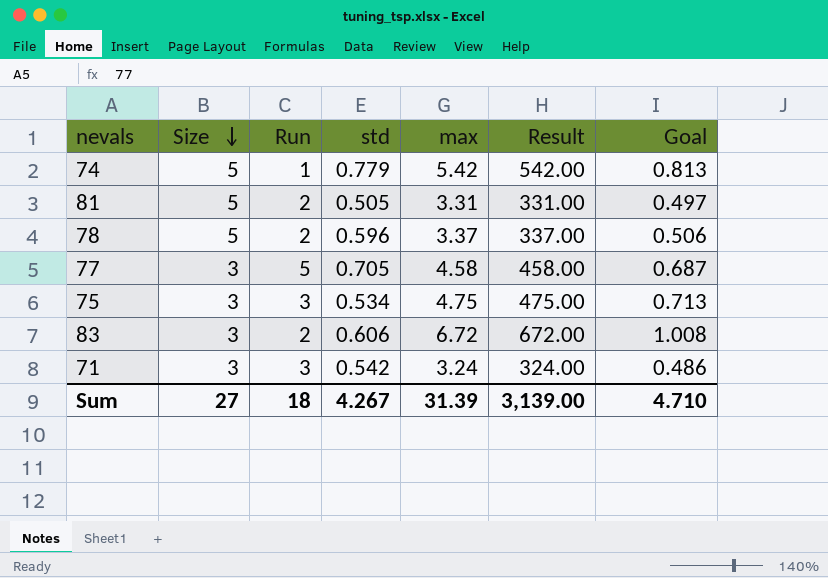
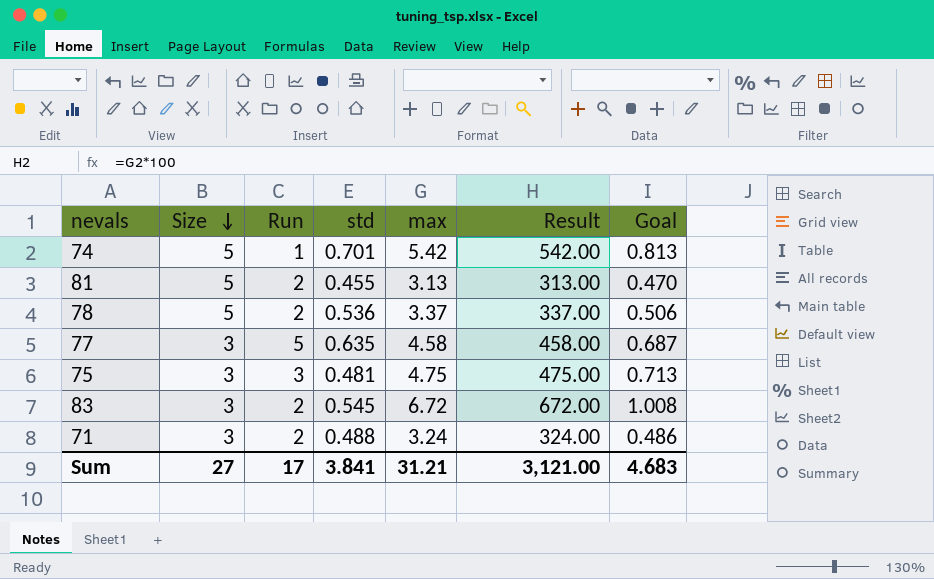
74 | std: 0.779 -> 0.701
81 | std: 0.505 -> 0.455
81 | max: 3.31 -> 3.13
81 | Result: 331.00 -> 313.00
81 | Goal: 0.497 -> 0.470
78 | std: 0.596 -> 0.536
77 | std: 0.705 -> 0.635
75 | std: 0.534 -> 0.481
83 | std: 0.606 -> 0.545
71 | Run: 3 -> 2
71 | std: 0.542 -> 0.488
Sum | Run: 18 -> 17
Sum | std: 4.267 -> 3.841
Sum | max: 31.39 -> 31.21
Sum | Result: 3,139.00 -> 3,121.00
Sum | Goal: 4.710 -> 4.683

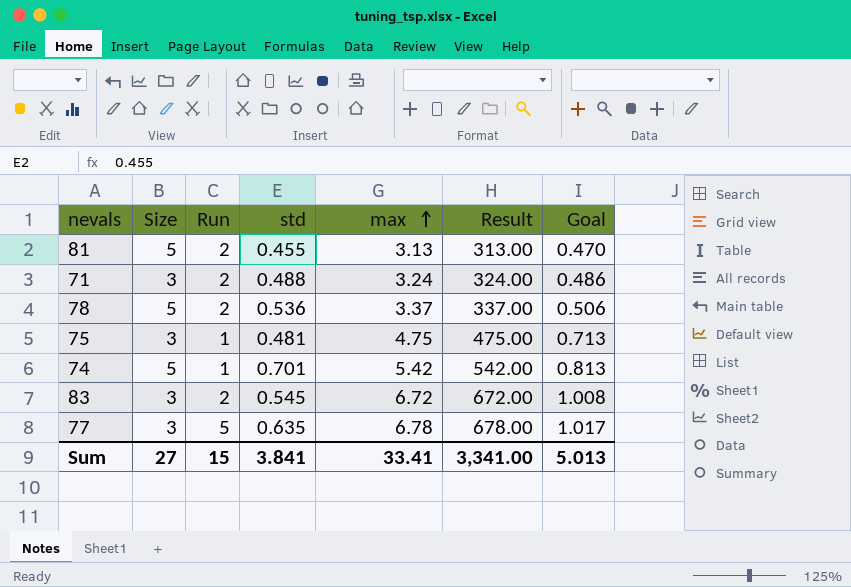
row order: Size descending -> max ascending
75 | Run: 3 -> 1
77 | max: 4.58 -> 6.78
77 | Result: 458.00 -> 678.00
77 | Goal: 0.687 -> 1.017
Sum | Run: 17 -> 15
Sum | max: 31.21 -> 33.41
Sum | Result: 3,121.00 -> 3,341.00
Sum | Goal: 4.683 -> 5.013

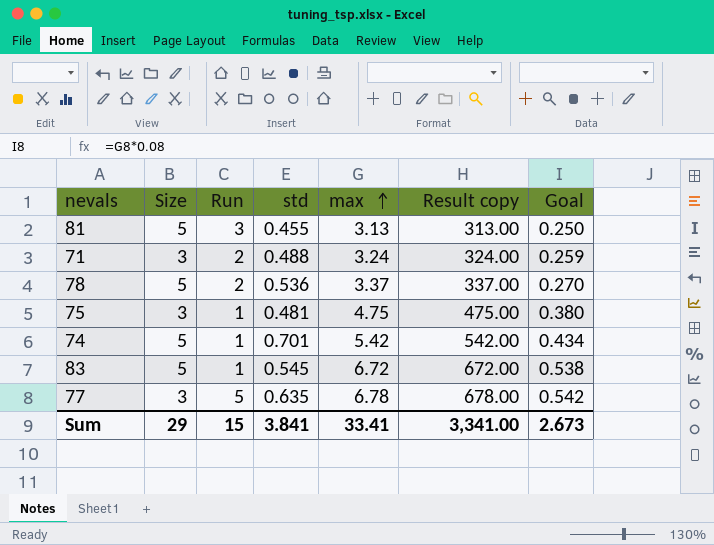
column name: Result -> Result copy
column Goal | formula: [max] * 0.15 -> [max] * 0.08
81 | Run: 2 -> 3
83 | Size: 3 -> 5
83 | Run: 2 -> 1
Sum | Size: 27 -> 29
Sum | Goal: 5.013 -> 2.673

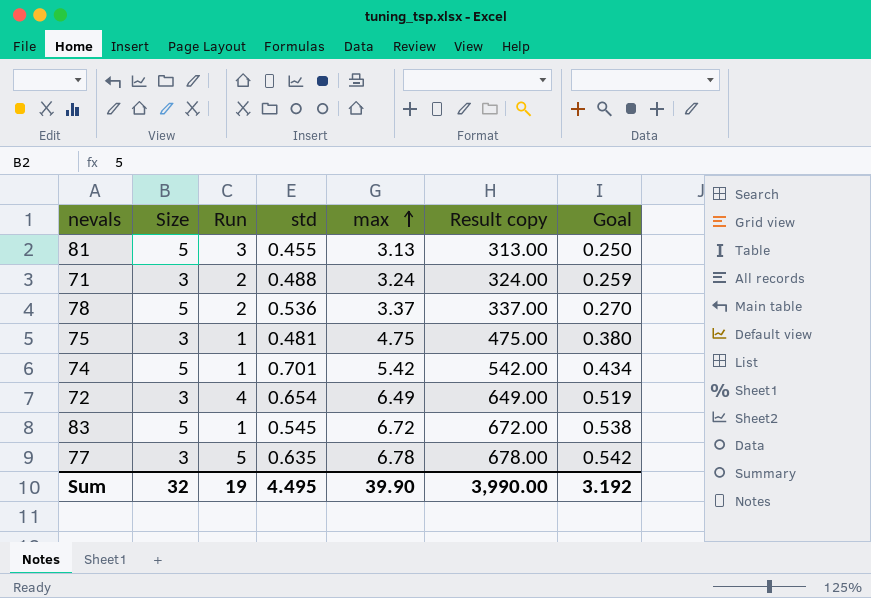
row 72: none -> 3 | 4 | 0.654 | 6.49 | 649.00 | 0.519
Sum | Size: 29 -> 32
Sum | Run: 15 -> 19
Sum | std: 3.841 -> 4.495
Sum | max: 33.41 -> 39.90
Sum | Result copy: 3,341.00 -> 3,990.00
Sum | Goal: 2.673 -> 3.192

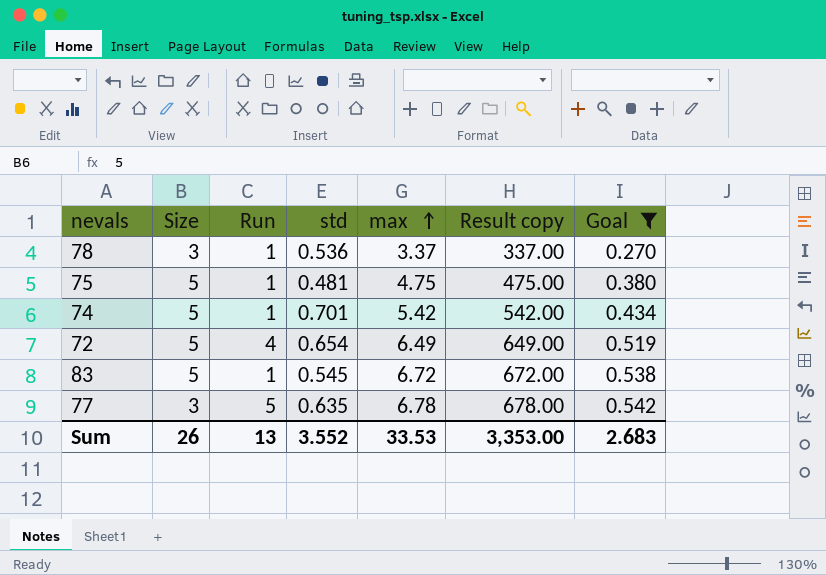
filter: none -> Goal >= 0.270
78 | Size: 5 -> 3
78 | Run: 2 -> 1
75 | Size: 3 -> 5
72 | Size: 3 -> 5
Sum | Size: 32 -> 26
Sum | Run: 19 -> 13
Sum | std: 4.495 -> 3.552
Sum | max: 39.90 -> 33.53
Sum | Result copy: 3,990.00 -> 3,353.00
Sum | Goal: 3.192 -> 2.683

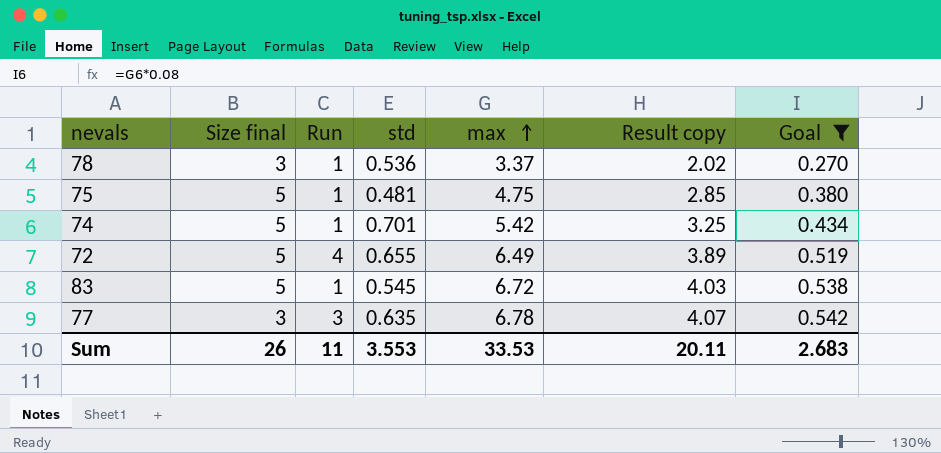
column name: Size -> Size final
column Result copy | formula: [max] * 100 -> [max] * 0.6
72 | std: 0.654 -> 0.655
77 | Run: 5 -> 3
Sum | Run: 13 -> 11
Sum | std: 3.552 -> 3.553
Sum | Result copy: 3,353.00 -> 20.11

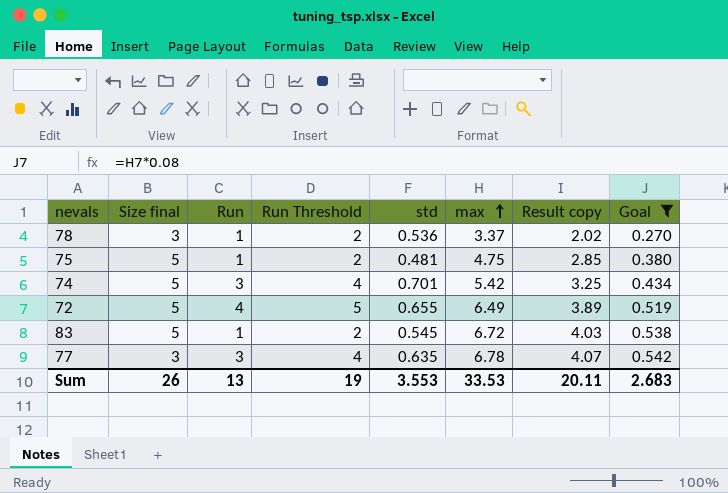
column Run Threshold | formula: none -> [Run] + 1
74 | Run: 1 -> 3
Sum | Run: 11 -> 13

